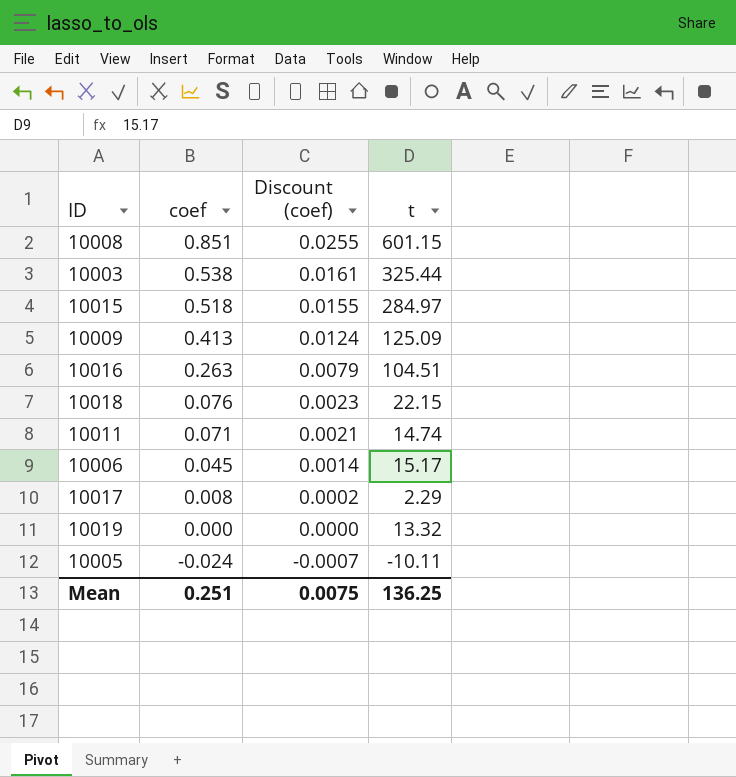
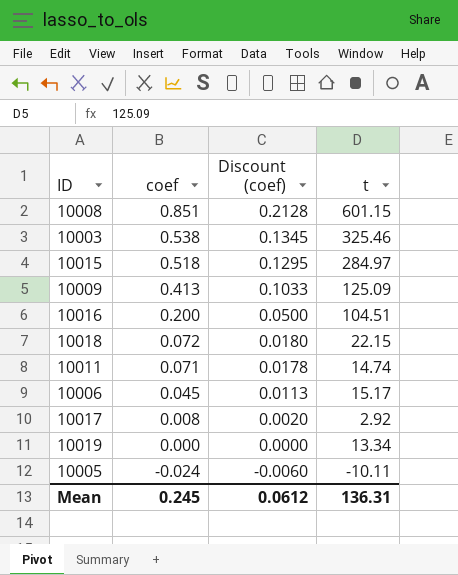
column Discount (coef) | formula: [coef] * 0.03 -> [coef] * 0.25
10003 | t: 325.44 -> 325.46
10016 | coef: 0.263 -> 0.200
10018 | coef: 0.076 -> 0.072
10017 | t: 2.29 -> 2.92
10019 | t: 13.32 -> 13.34
Mean | coef: 0.251 -> 0.245
Mean | Discount (coef): 0.0075 -> 0.0612
Mean | t: 136.25 -> 136.31

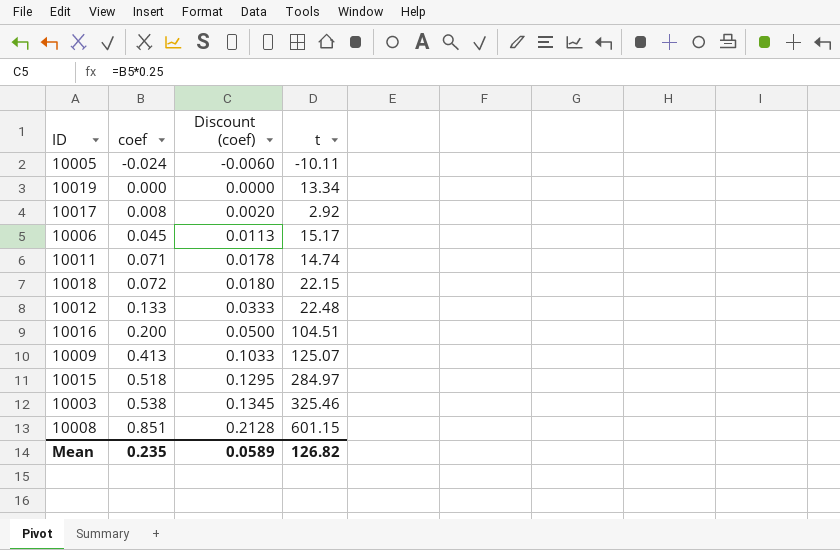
row order: coef descending -> coef ascending
row 10012: none -> 0.133 | 0.0333 | 22.48
10009 | t: 125.09 -> 125.07
Mean | coef: 0.245 -> 0.235
Mean | Discount (coef): 0.0612 -> 0.0589
Mean | t: 136.31 -> 126.82

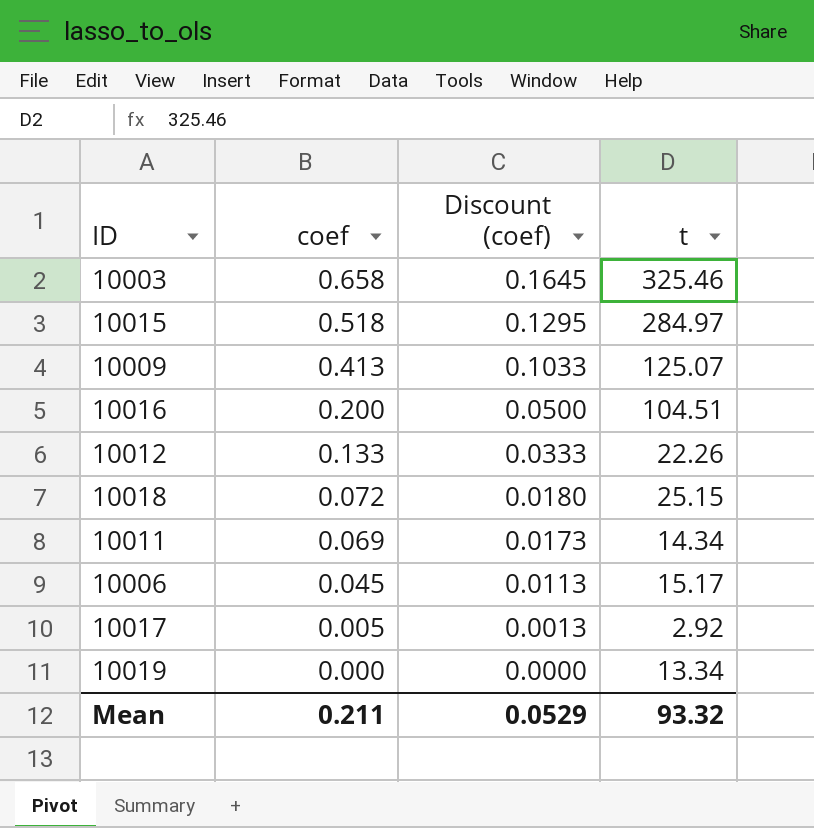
row order: coef ascending -> coef descending
row 10005: -0.024 | -0.0060 | -10.11 -> none
row 10008: 0.851 | 0.2128 | 601.15 -> none
10003 | coef: 0.538 -> 0.658
10003 | Discount (coef): 0.1345 -> 0.1645
10012 | t: 22.48 -> 22.26
10018 | t: 22.15 -> 25.15
10011 | coef: 0.071 -> 0.069
10011 | Discount (coef): 0.0178 -> 0.0173
10011 | t: 14.74 -> 14.34
10017 | coef: 0.008 -> 0.005
10017 | Discount (coef): 0.0020 -> 0.0013
Mean | coef: 0.235 -> 0.211
Mean | Discount (coef): 0.0589 -> 0.0529
Mean | t: 126.82 -> 93.32

